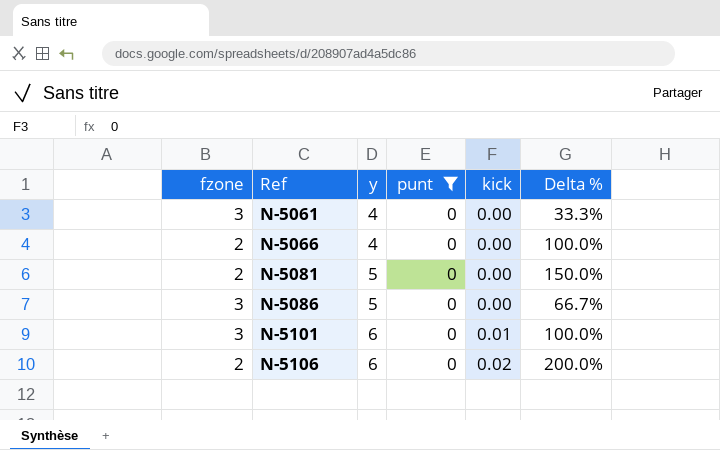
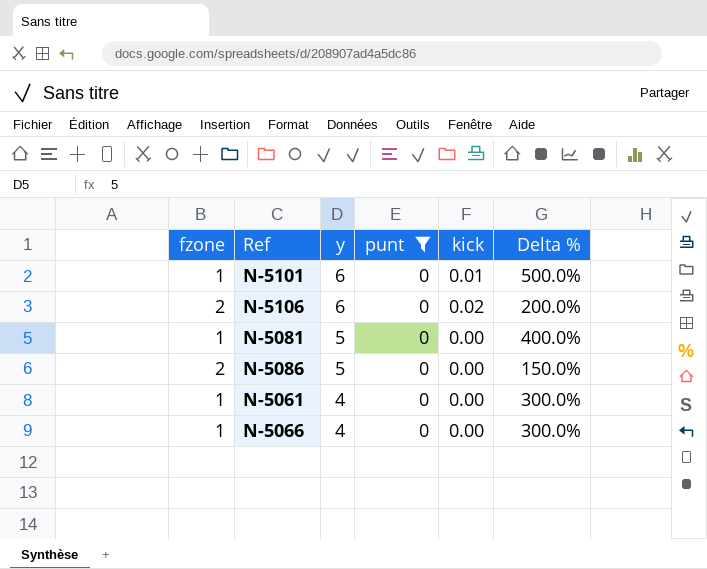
row order: Ref ascending -> y descending
N-5101 | fzone: 3 -> 1
N-5101 | Delta %: 100.0% -> 500.0%
N-5081 | fzone: 2 -> 1
N-5081 | Delta %: 150.0% -> 400.0%
N-5086 | fzone: 3 -> 2
N-5086 | Delta %: 66.7% -> 150.0%
N-5061 | fzone: 3 -> 1
N-5061 | Delta %: 33.3% -> 300.0%
N-5066 | fzone: 2 -> 1
N-5066 | Delta %: 100.0% -> 300.0%

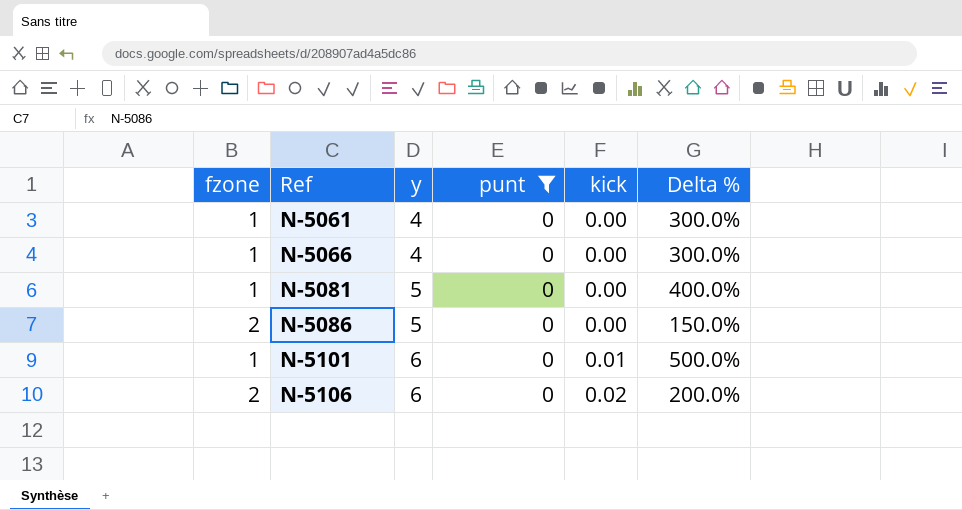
row order: y descending -> Ref ascending

